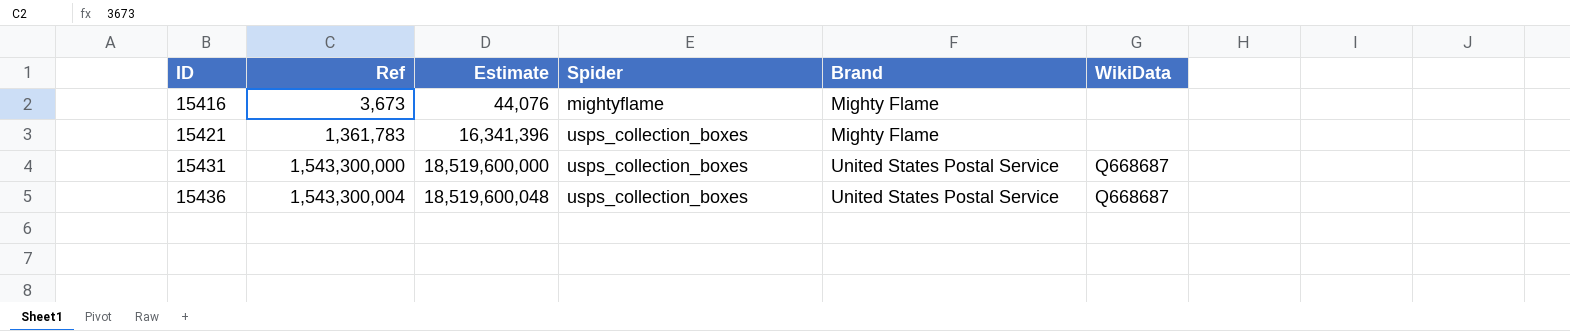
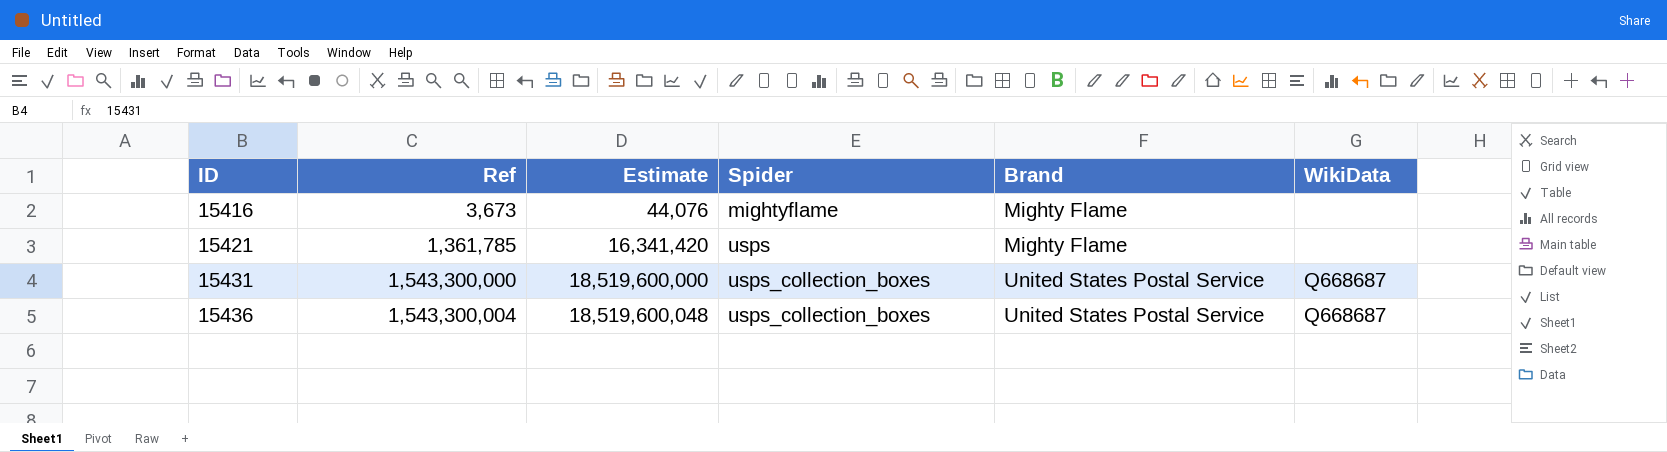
15421 | Ref: 1,361,783 -> 1,361,785
15421 | Estimate: 16,341,396 -> 16,341,420
15421 | Spider: usps_collection_boxes -> usps

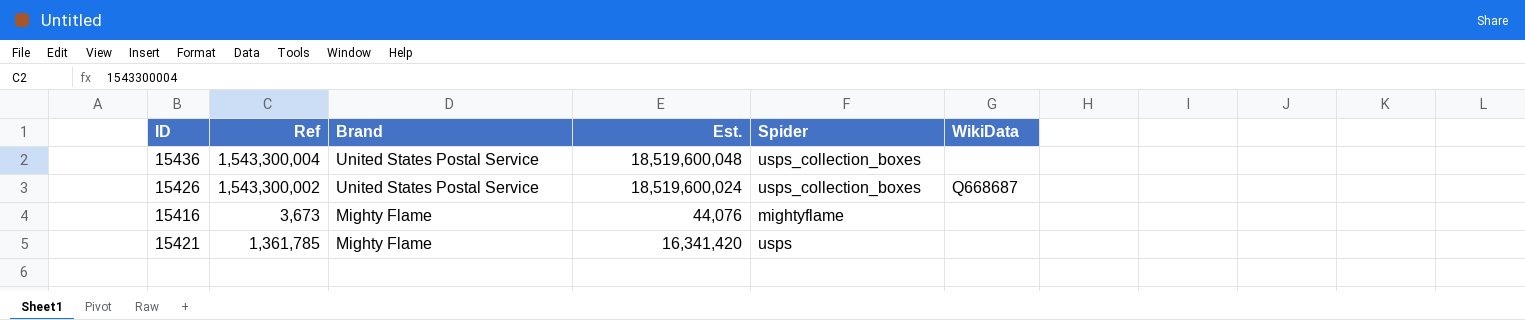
row order: ID ascending -> Brand descending
column Brand | position: 5 -> 3
column name: Estimate -> Est.
row 15431: 1,543,300,000 | 18,519,600,000 | usps_collection_boxes | United States Postal Service | Q668687 -> none
15436 | WikiData: Q668687 -> none
row 15426: none -> 1,543,300,002 | United States Postal Service | 18,519,600,024 | usps_collection_boxes | Q668687

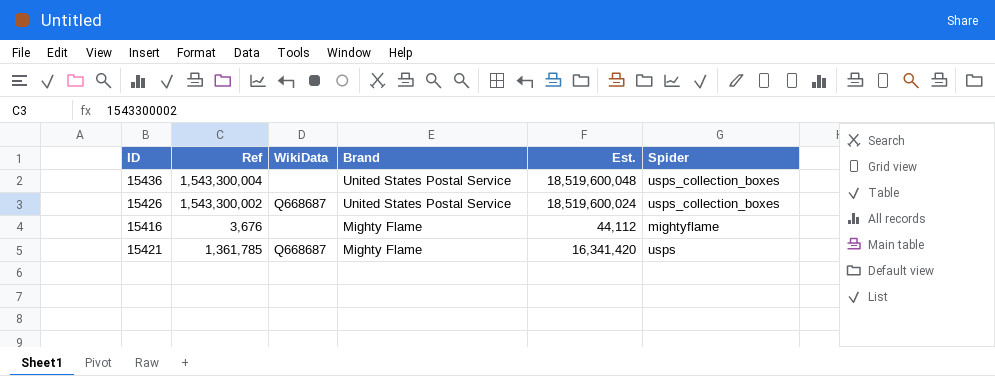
column WikiData | position: 6 -> 3
15416 | Ref: 3,673 -> 3,676
15416 | Est.: 44,076 -> 44,112
15421 | WikiData: none -> Q668687

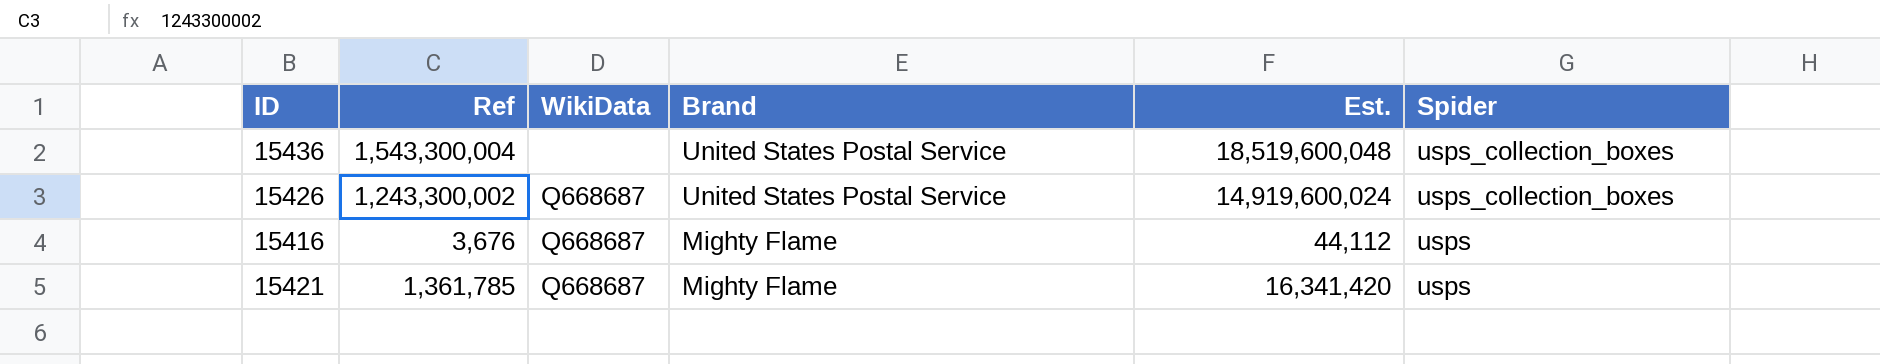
15426 | Ref: 1,543,300,002 -> 1,243,300,002
15426 | Est.: 18,519,600,024 -> 14,919,600,024
15416 | WikiData: none -> Q668687
15416 | Spider: mightyflame -> usps

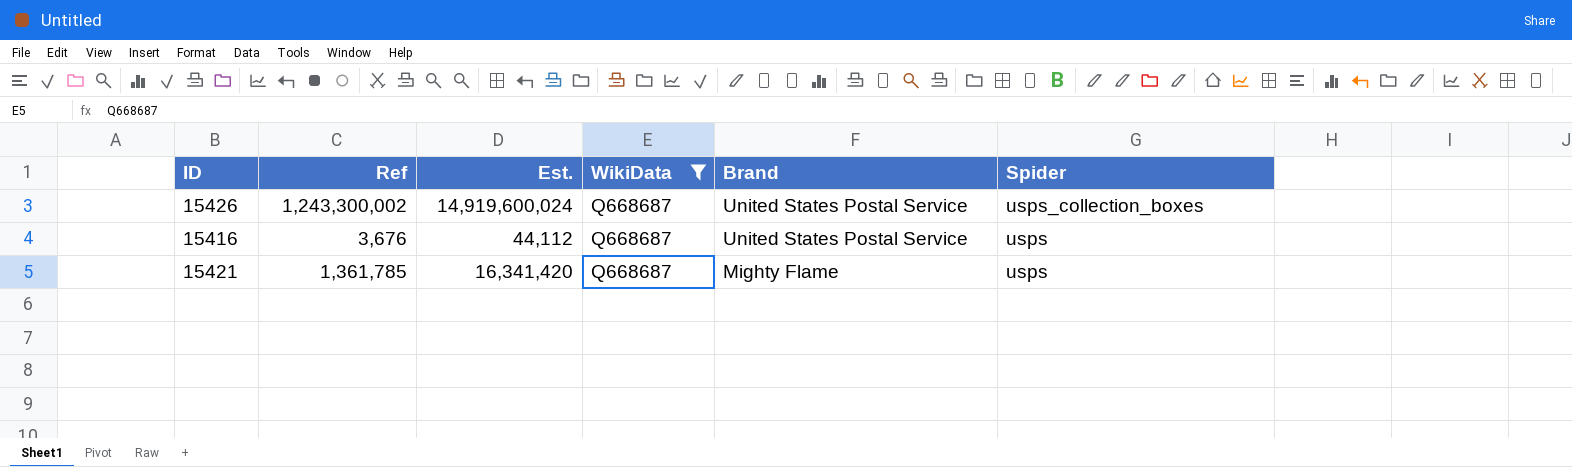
filter: none -> WikiData = Q668687
column Est. | position: 5 -> 3
15416 | Brand: Mighty Flame -> United States Postal Service

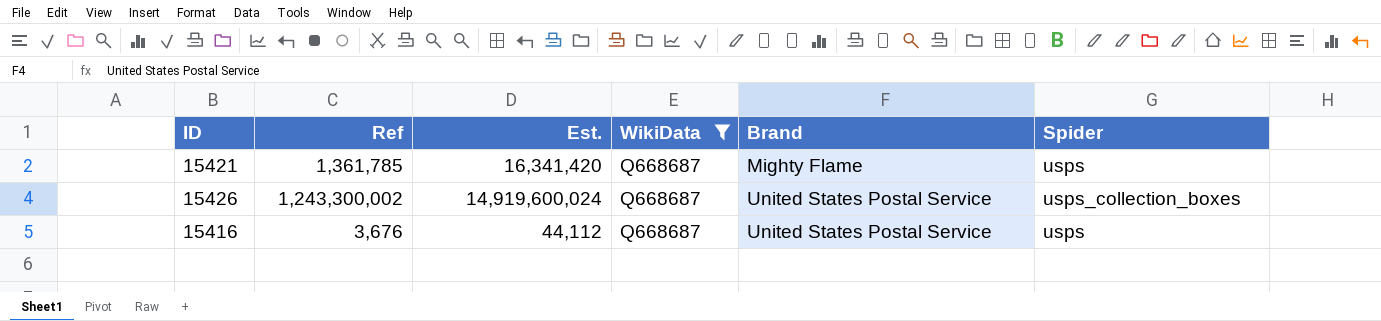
row order: Brand descending -> Brand ascending

